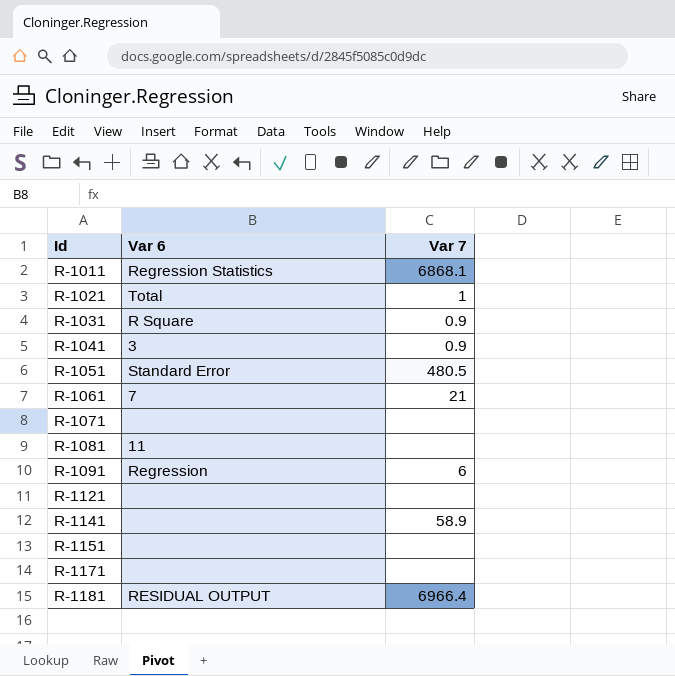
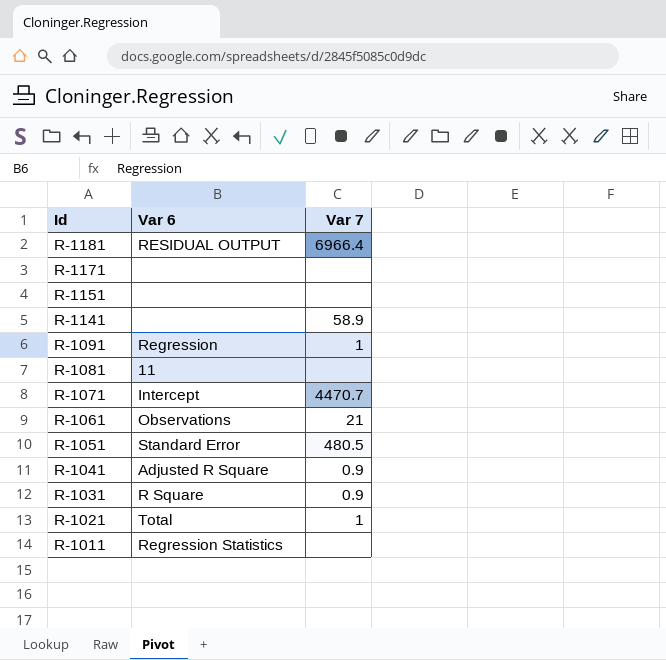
row order: Id ascending -> Id descending
row R-1121: none | none -> none
R-1091 | Var 7: 6 -> 1
R-1071 | Var 6: none -> Intercept
R-1071 | Var 7: none -> 4470.7
R-1061 | Var 6: 7 -> Observations
R-1041 | Var 6: 3 -> Adjusted R Square
R-1011 | Var 7: 6868.1 -> none

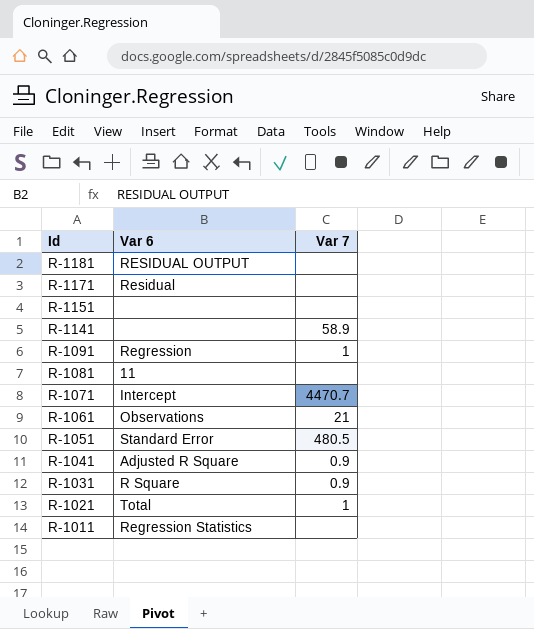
R-1181 | Var 7: 6966.4 -> none
R-1171 | Var 6: none -> Residual

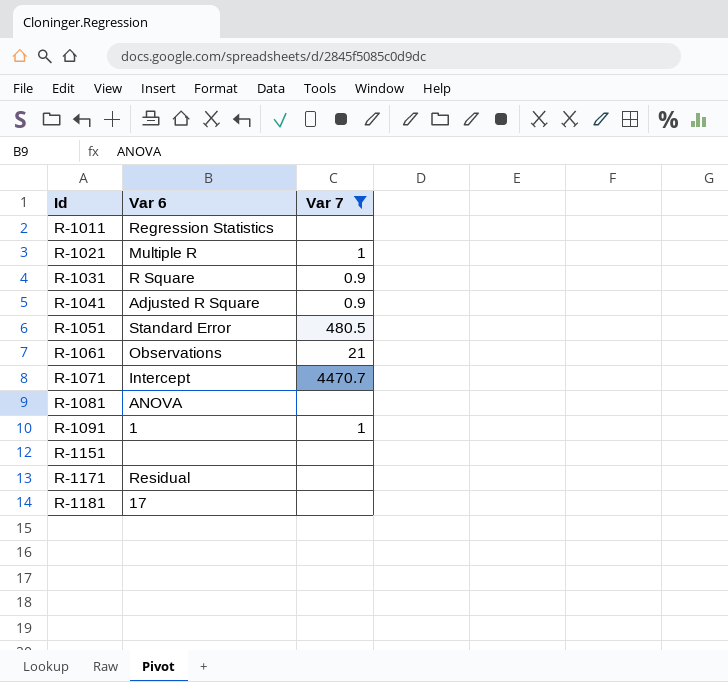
filter: none -> Var 7 != 58.9
row order: Id descending -> Id ascending
R-1021 | Var 6: Total -> Multiple R
R-1081 | Var 6: 11 -> ANOVA
R-1091 | Var 6: Regression -> 1
R-1181 | Var 6: RESIDUAL OUTPUT -> 17

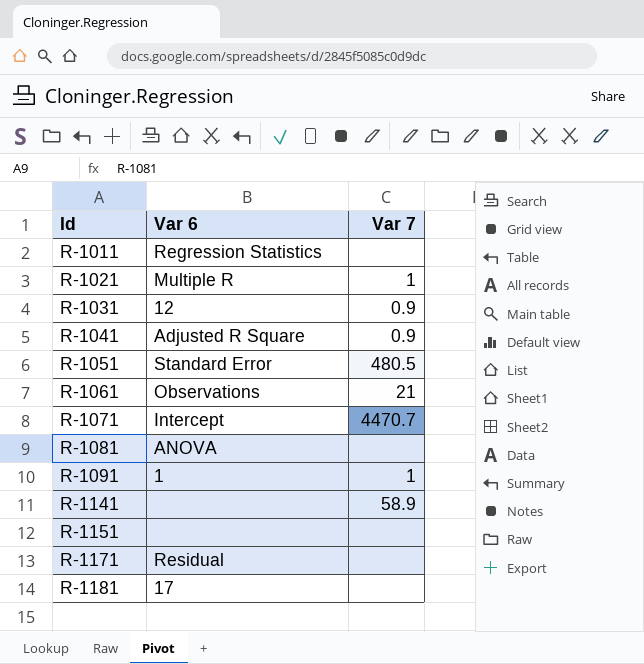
filter: Var 7 != 58.9 -> none
R-1031 | Var 6: R Square -> 12

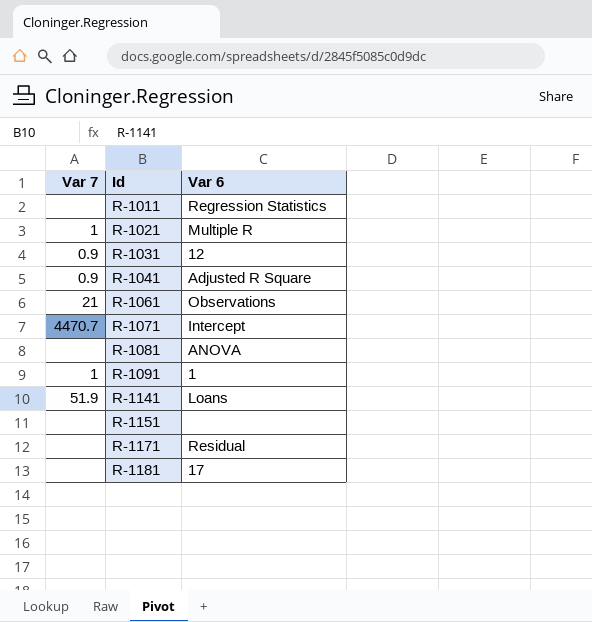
column Var 7 | position: 3 -> 1
row R-1051: Standard Error | 480.5 -> none
R-1141 | Var 7: 58.9 -> 51.9
R-1141 | Var 6: none -> Loans

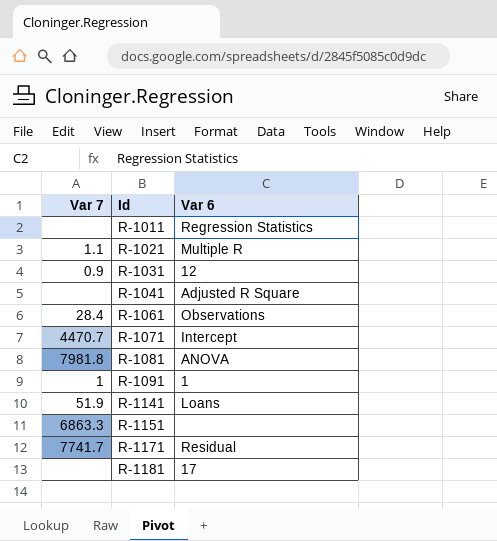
R-1021 | Var 7: 1 -> 1.1
R-1041 | Var 7: 0.9 -> none
R-1061 | Var 7: 21 -> 28.4
R-1081 | Var 7: none -> 7981.8
R-1151 | Var 7: none -> 6863.3
R-1171 | Var 7: none -> 7741.7

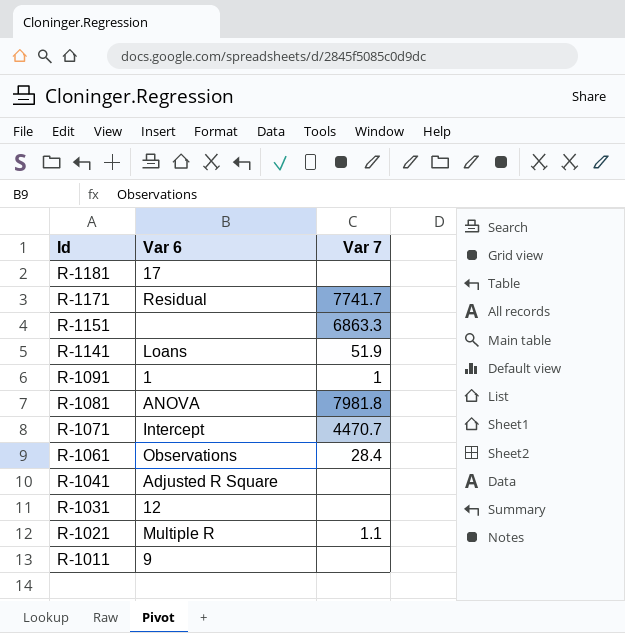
row order: Id ascending -> Id descending
column Var 7 | position: 1 -> 3
R-1031 | Var 7: 0.9 -> none
R-1011 | Var 6: Regression Statistics -> 9

